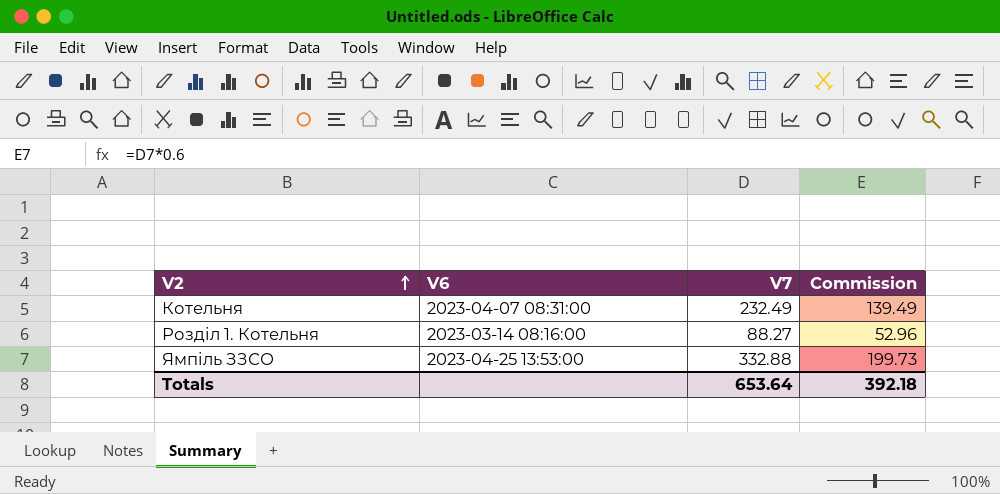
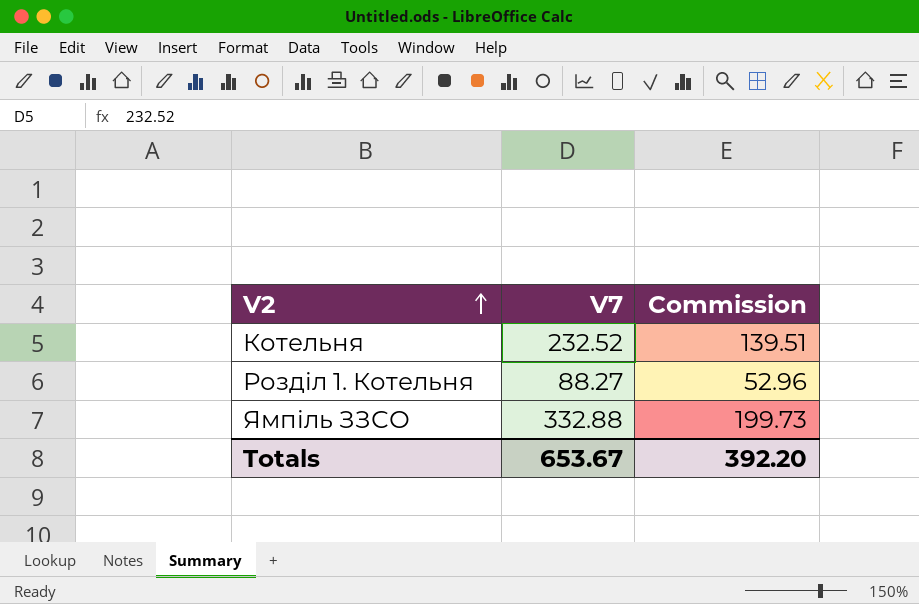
column V6 | position: 2 -> none
Котельня | V7: 232.49 -> 232.52
Котельня | Commission: 139.49 -> 139.51
Totals | V7: 653.64 -> 653.67
Totals | Commission: 392.18 -> 392.20

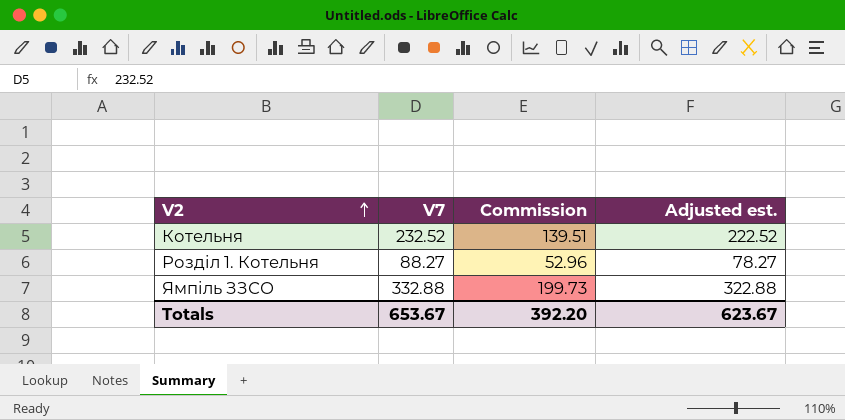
column Adjusted est. | formula: none -> [V7] - 10

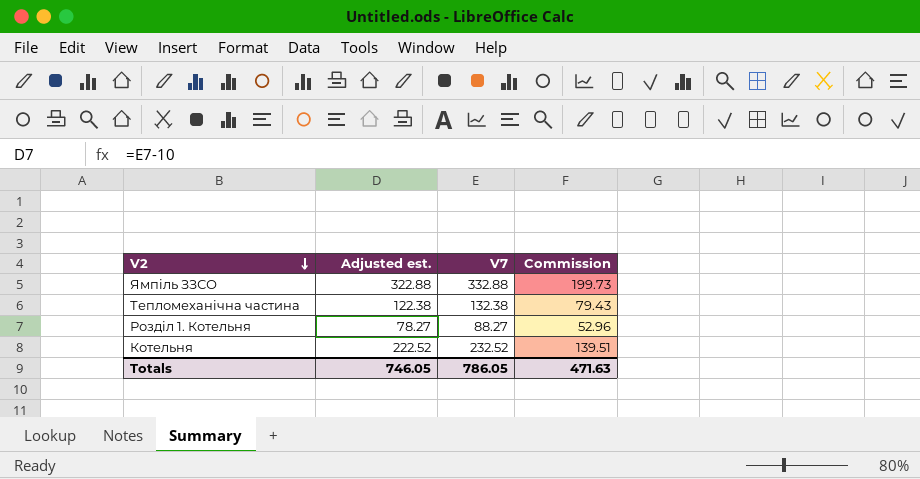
row order: V2 ascending -> V2 descending
column Adjusted est. | position: 4 -> 2
row Тепломеханічна частина: none -> 122.38 | 132.38 | 79.43
Totals | Adjusted est.: 623.67 -> 746.05
Totals | V7: 653.67 -> 786.05
Totals | Commission: 392.20 -> 471.63

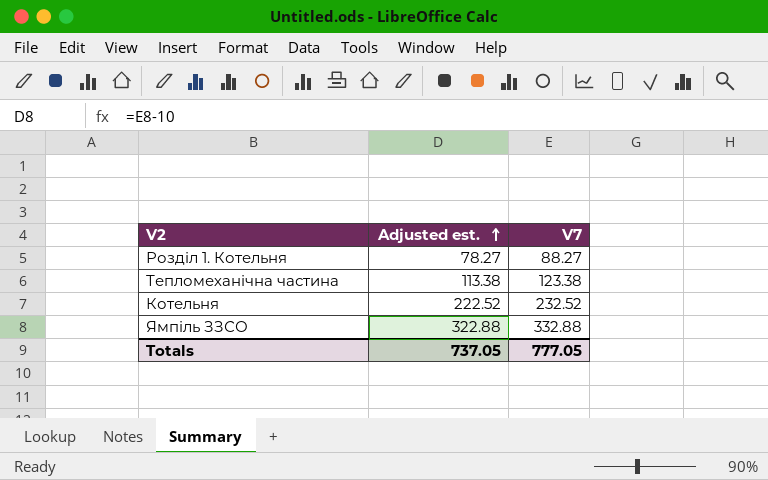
row order: V2 descending -> Adjusted est. ascending
column Commission | formula: [V7] * 0.6 -> none
Тепломеханічна частина | Adjusted est.: 122.38 -> 113.38
Тепломеханічна частина | V7: 132.38 -> 123.38
Totals | Adjusted est.: 746.05 -> 737.05
Totals | V7: 786.05 -> 777.05

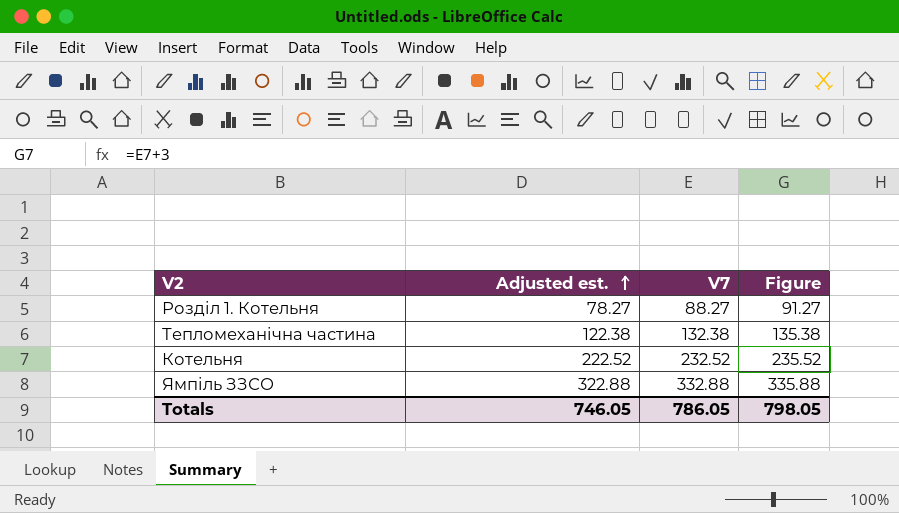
column Figure | formula: none -> [V7] + 3
Тепломеханічна частина | Adjusted est.: 113.38 -> 122.38
Тепломеханічна частина | V7: 123.38 -> 132.38
Totals | Adjusted est.: 737.05 -> 746.05
Totals | V7: 777.05 -> 786.05

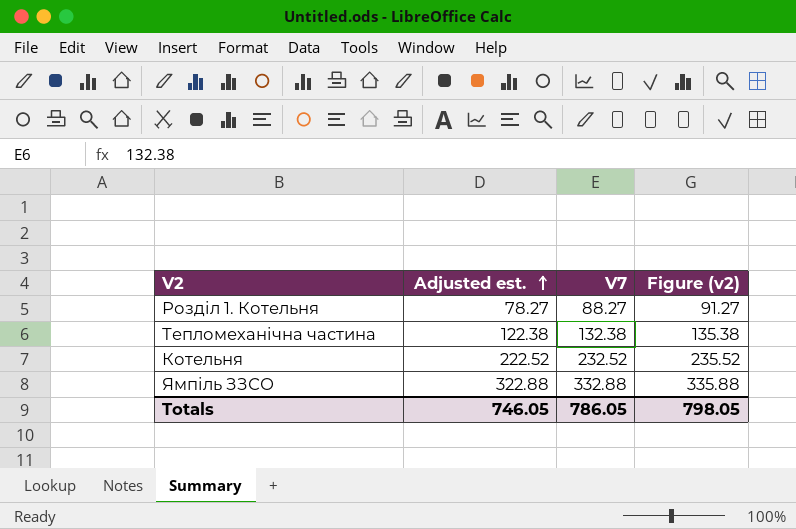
column name: Figure -> Figure (v2)

